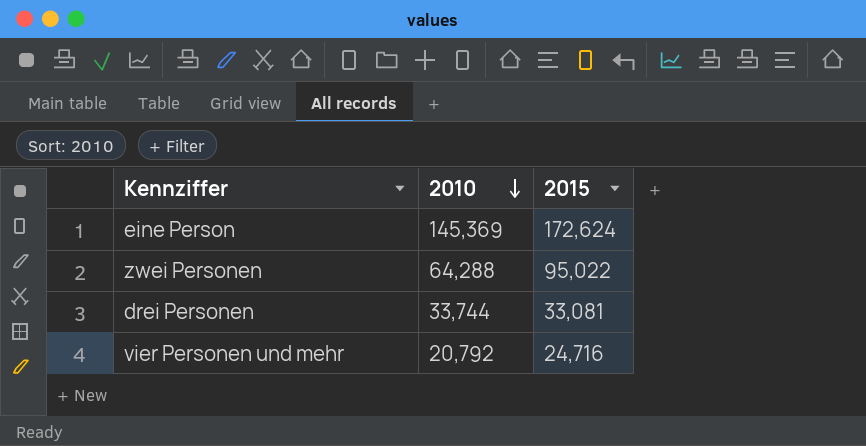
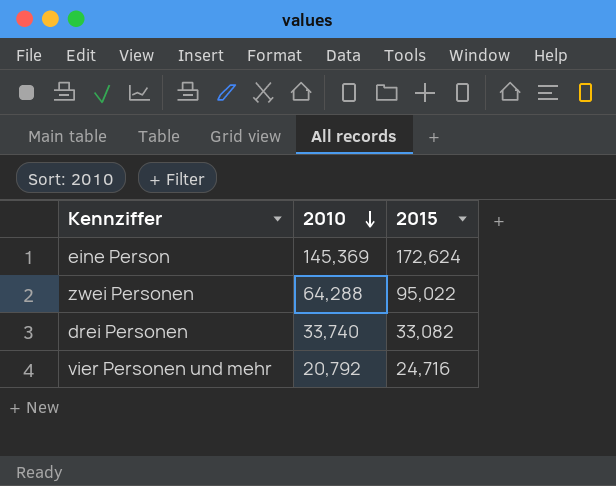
drei Personen | 2010: 33,744 -> 33,740
drei Personen | 2015: 33,081 -> 33,082

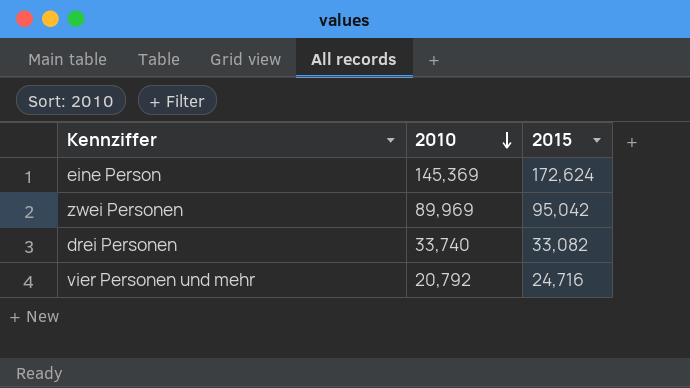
zwei Personen | 2010: 64,288 -> 89,969
zwei Personen | 2015: 95,022 -> 95,042

